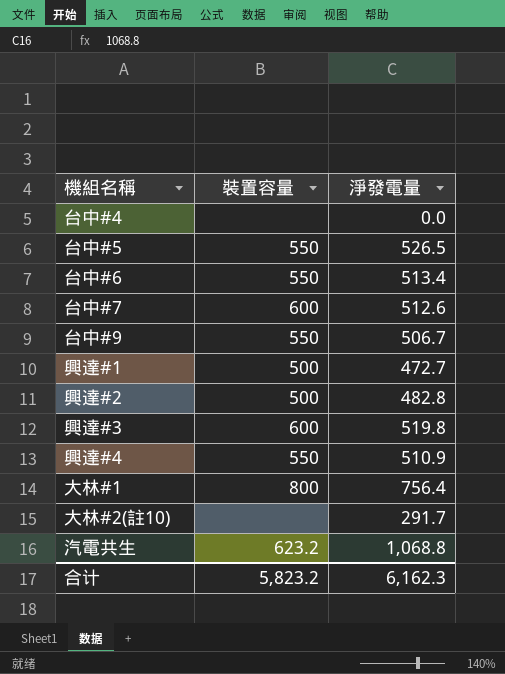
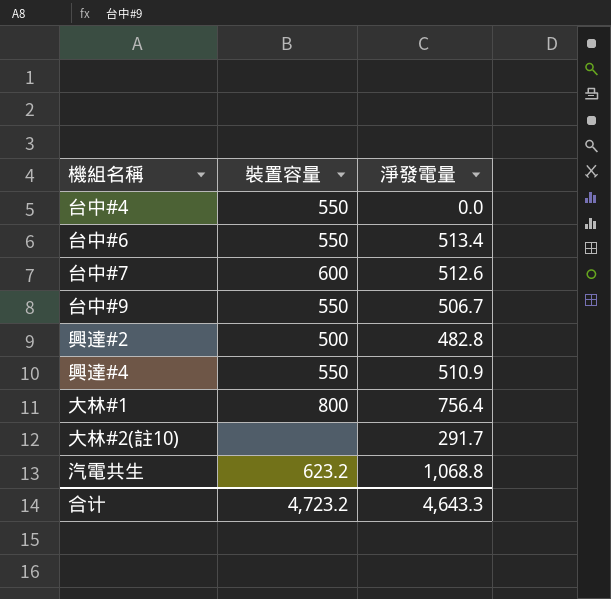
row 台中#5: 550 | 526.5 -> none
row 興達#1: 500 | 472.7 -> none
row 興達#3: 600 | 519.8 -> none
台中#4 | 裝置容量: none -> 550
合计 | 裝置容量: 5,823.2 -> 4,723.2
合计 | 淨發電量: 6,162.3 -> 4,643.3

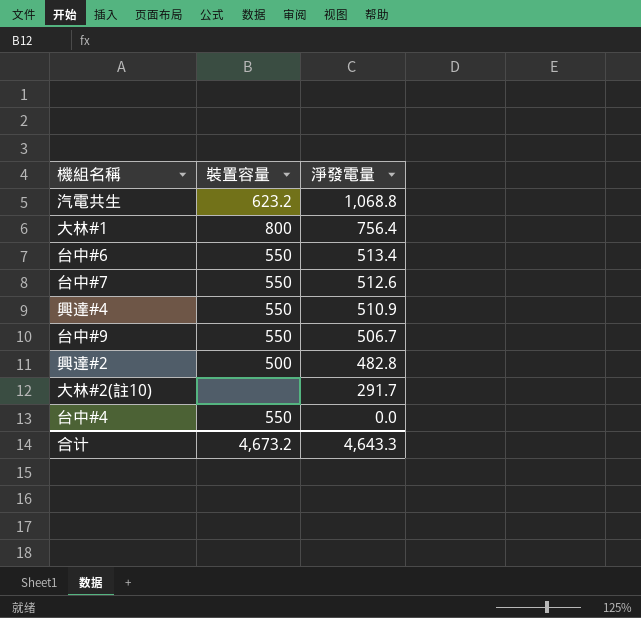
row order: none -> 淨發電量 descending
台中#7 | 裝置容量: 600 -> 550
合计 | 裝置容量: 4,723.2 -> 4,673.2

